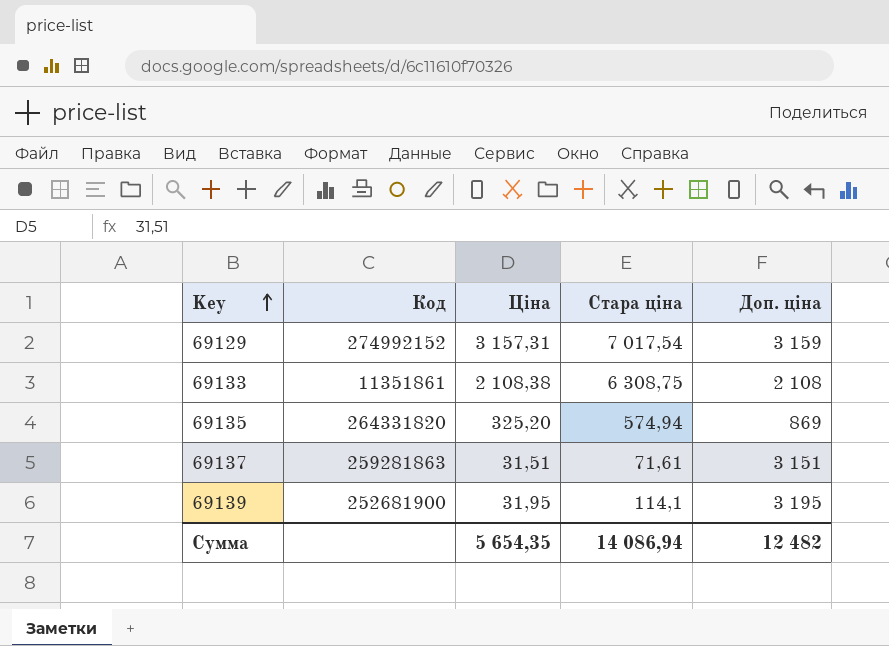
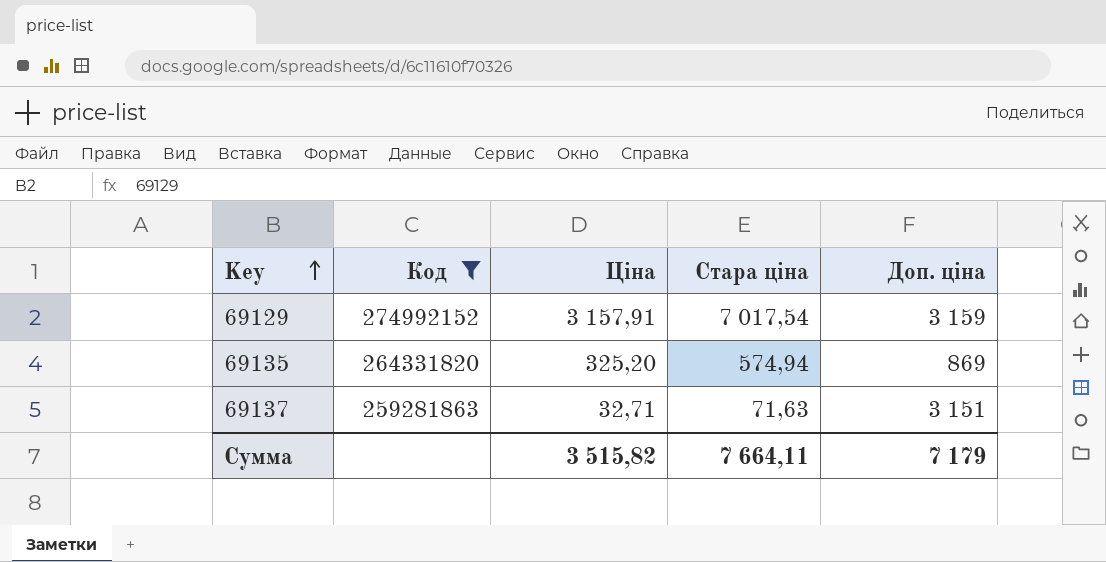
filter: none -> Код >= 259281863
69129 | Ціна: 3 157,31 -> 3 157,91
69137 | Ціна: 31,51 -> 32,71
69137 | Стара ціна: 71,61 -> 71,63
Сумма | Ціна: 5 654,35 -> 3 515,82
Сумма | Стара ціна: 14 086,94 -> 7 664,11
Сумма | Доп. ціна: 12 482 -> 7 179

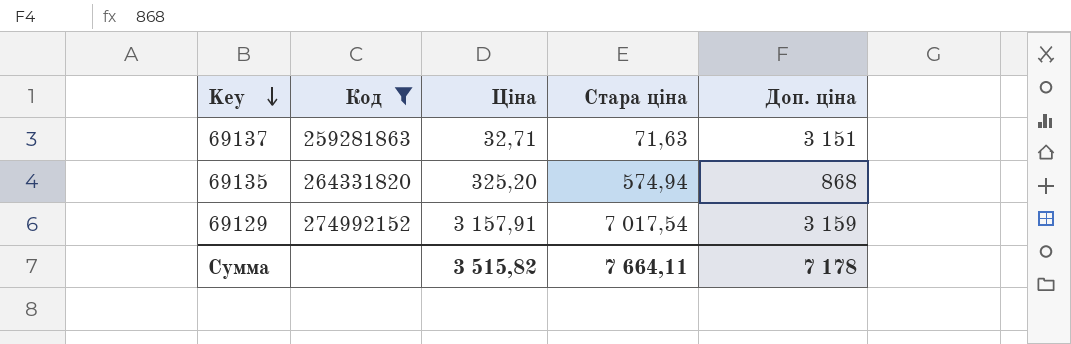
row order: Key ascending -> Key descending
69135 | Доп. ціна: 869 -> 868
Сумма | Доп. ціна: 7 179 -> 7 178

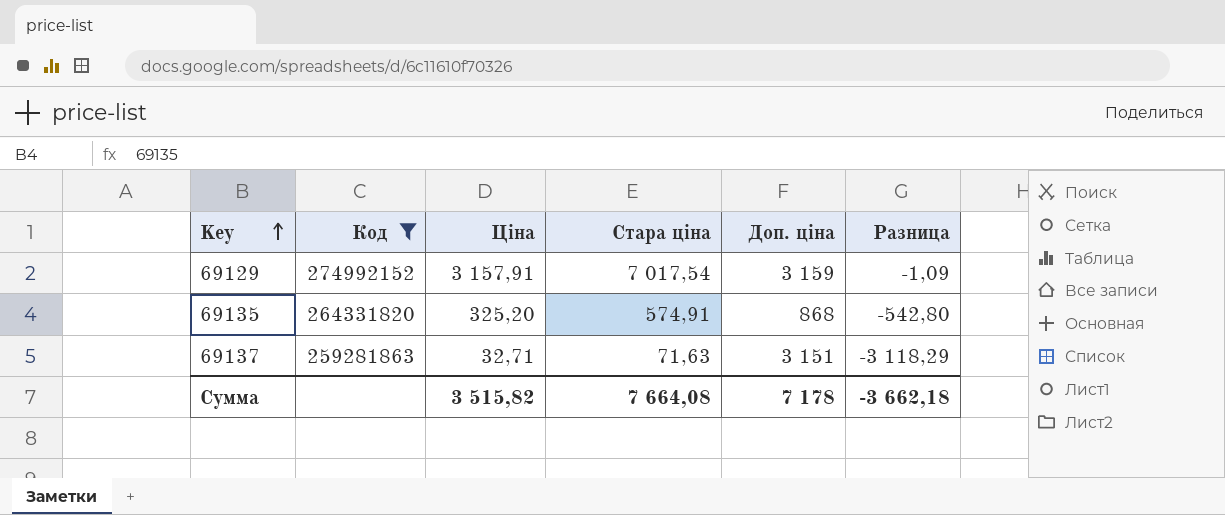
row order: Key descending -> Key ascending
column Разница | formula: none -> [Ціна] - [Доп. ціна]
69135 | Стара ціна: 574,94 -> 574,91
Сумма | Стара ціна: 7 664,11 -> 7 664,08

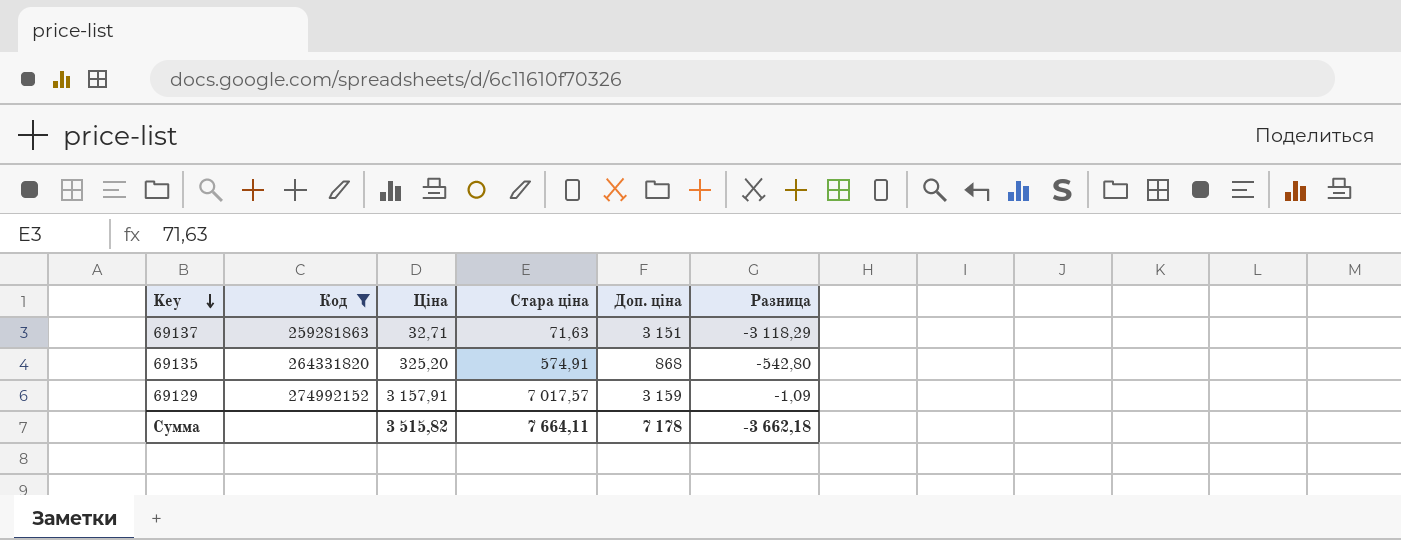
row order: Key ascending -> Key descending
69129 | Стара ціна: 7 017,54 -> 7 017,57
Сумма | Стара ціна: 7 664,08 -> 7 664,11

